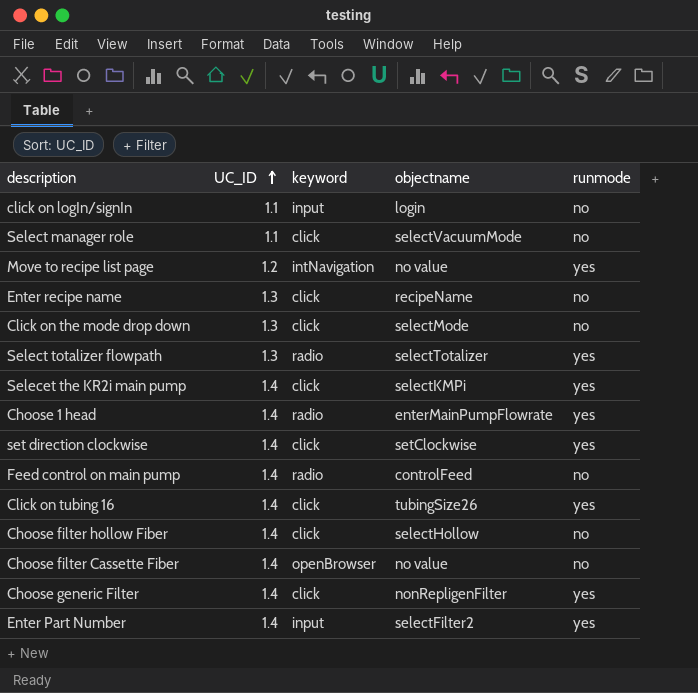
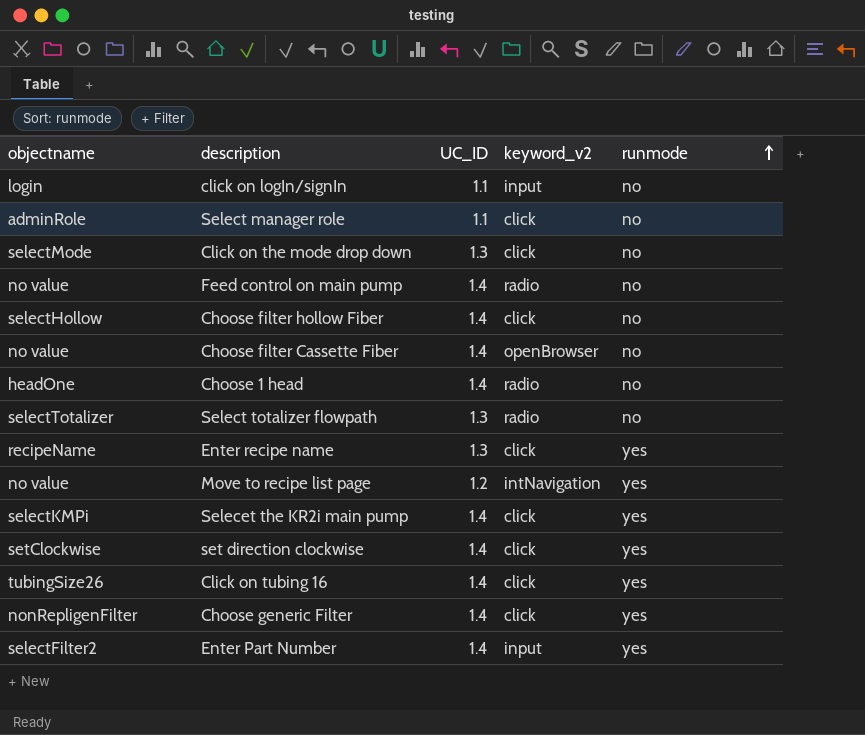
row order: UC_ID ascending -> runmode ascending
column objectname | position: 4 -> 1
column name: keyword -> keyword_v2
Select manager role | objectname: selectVacuumMode -> adminRole
Feed control on main pump | objectname: controlFeed -> no value
Choose 1 head | objectname: enterMainPumpFlowrate -> headOne
Choose 1 head | runmode: yes -> no
Select totalizer flowpath | runmode: yes -> no
Enter recipe name | runmode: no -> yes

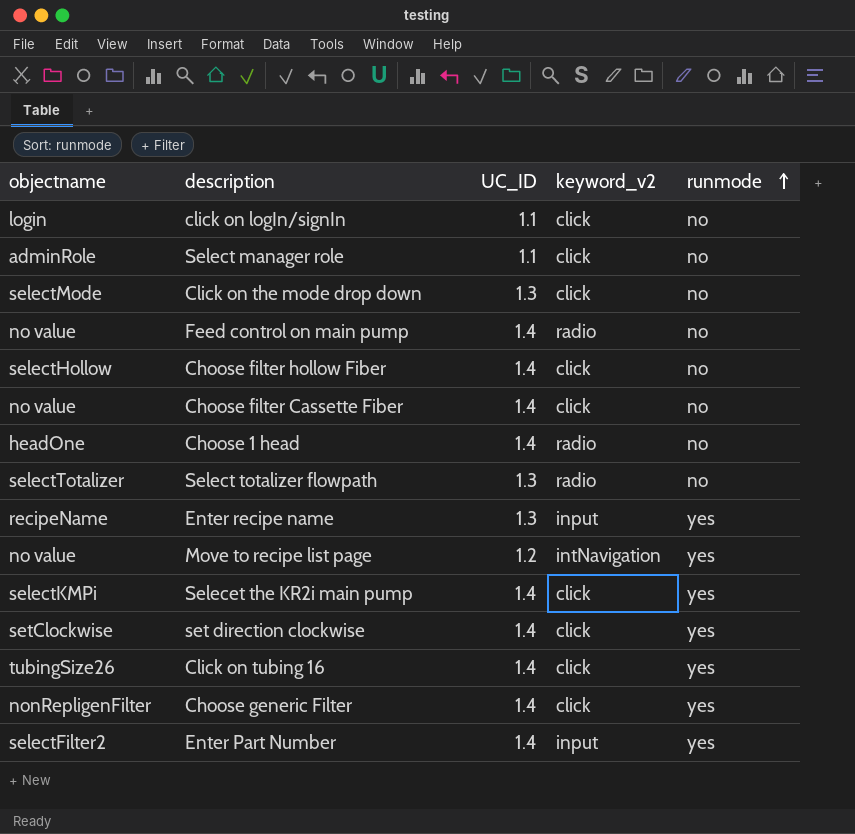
click on logIn/signIn | keyword_v2: input -> click
Choose filter Cassette Fiber | keyword_v2: openBrowser -> click
Enter recipe name | keyword_v2: click -> input

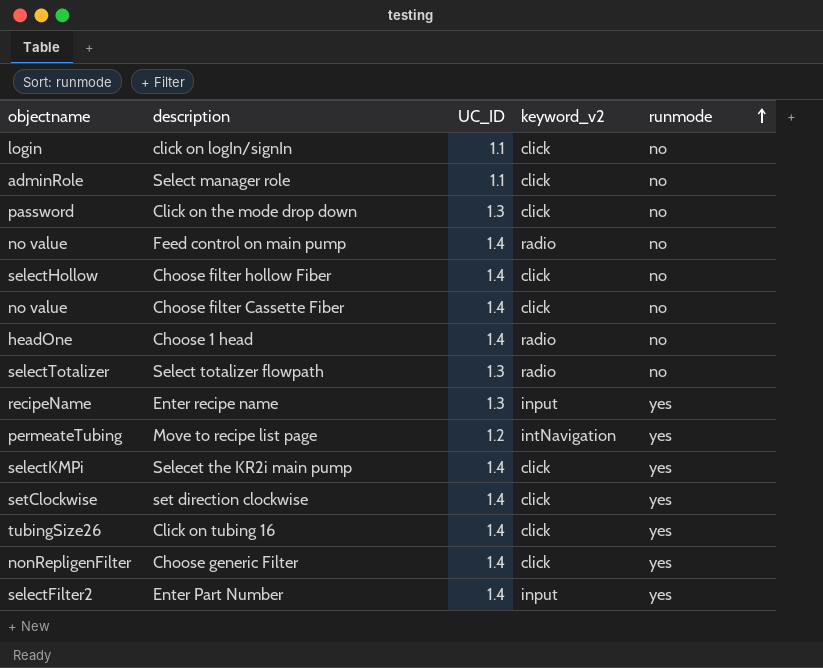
Click on the mode drop down | objectname: selectMode -> password
Move to recipe list page | objectname: no value -> permeateTubing

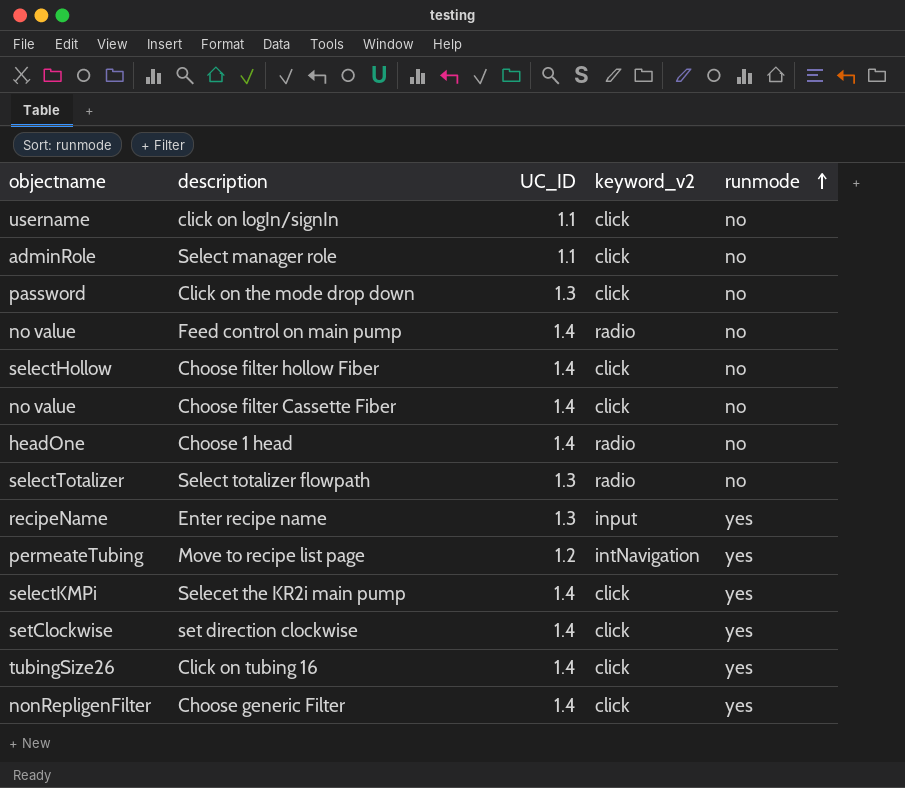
row Enter Part Number: selectFilter2 | 1.4 | input | yes -> none
click on logIn/signIn | objectname: login -> username

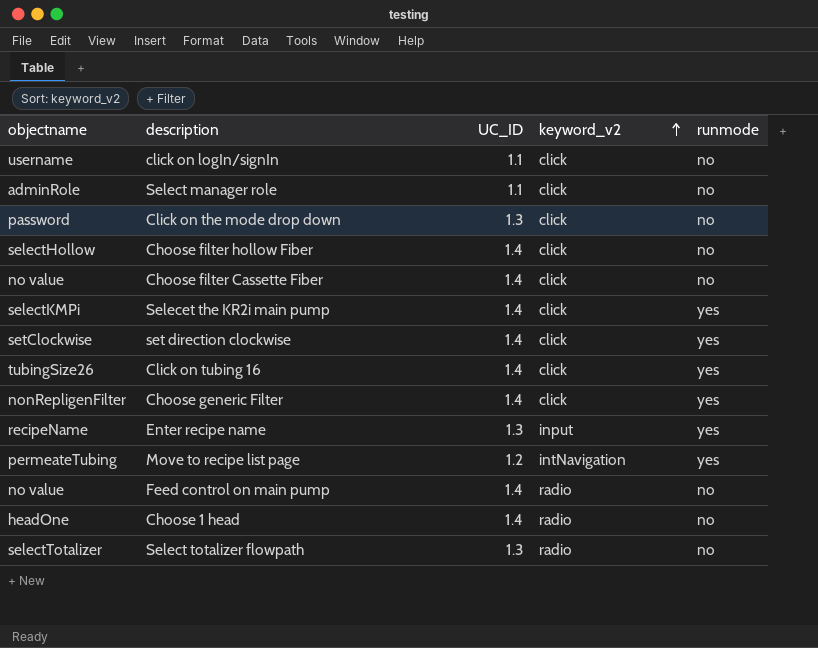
row order: runmode ascending -> keyword_v2 ascending

